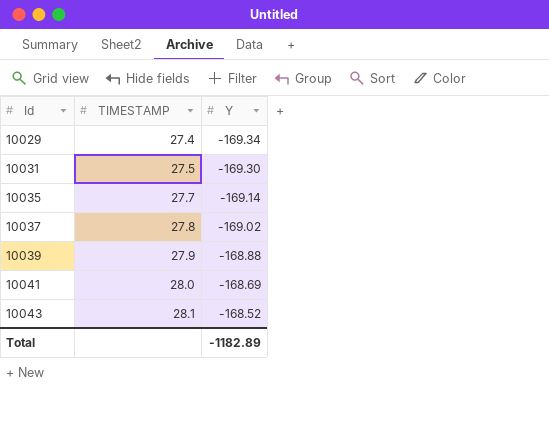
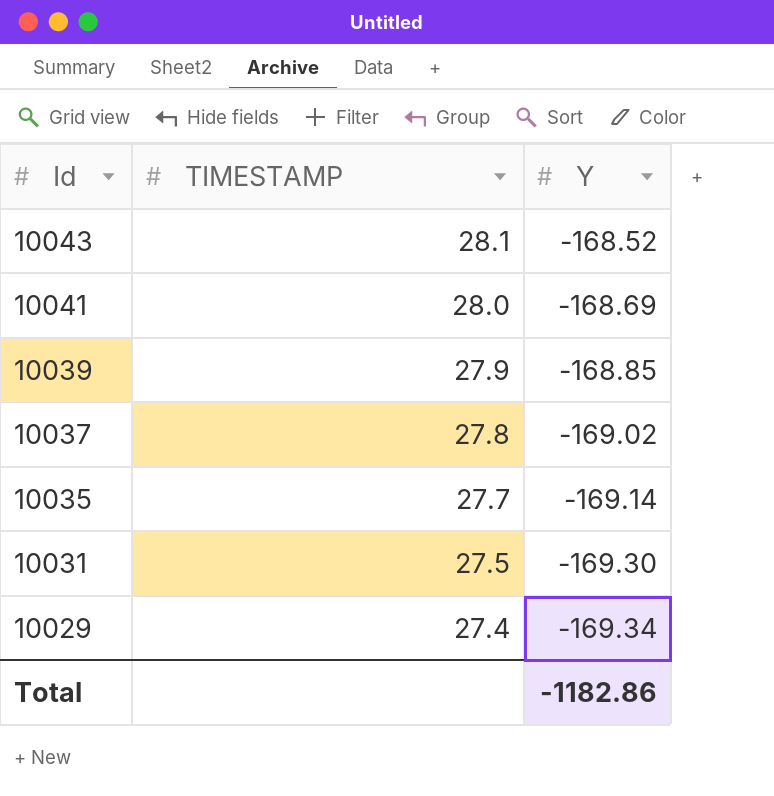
row order: Id ascending -> Id descending
10039 | Y: -168.88 -> -168.85
Total | Y: -1182.89 -> -1182.86

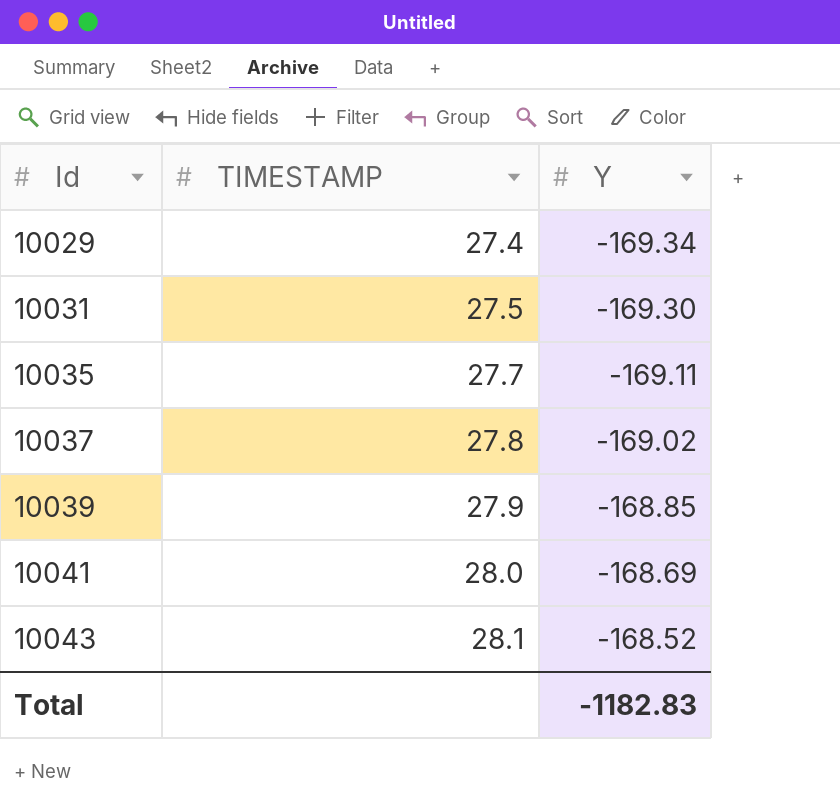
row order: Id descending -> Id ascending
10035 | Y: -169.14 -> -169.11
Total | Y: -1182.86 -> -1182.83

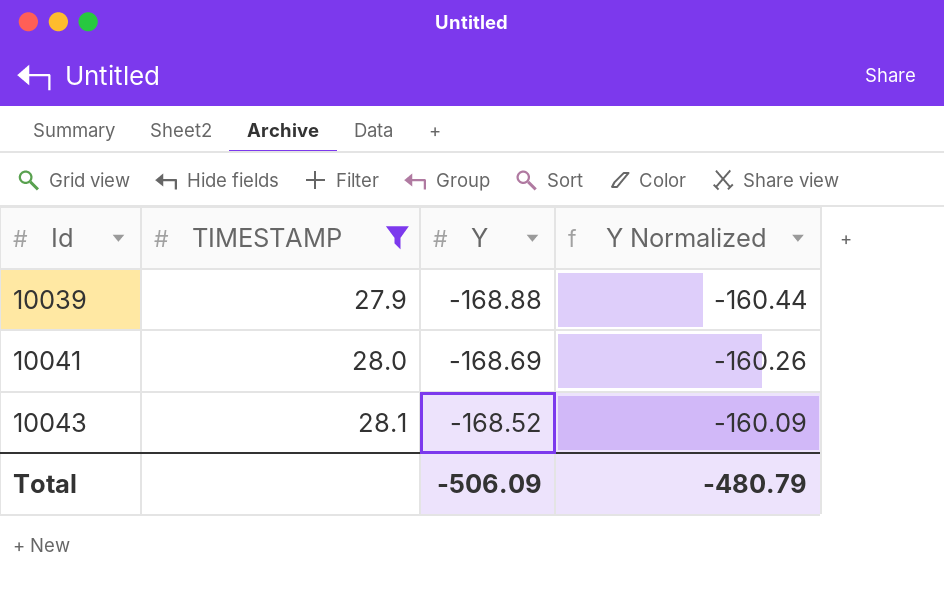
filter: none -> TIMESTAMP >= 27.9
column Y Normalized | formula: none -> [Y] * 0.95
10039 | Y: -168.85 -> -168.88
Total | Y: -1182.83 -> -506.09

